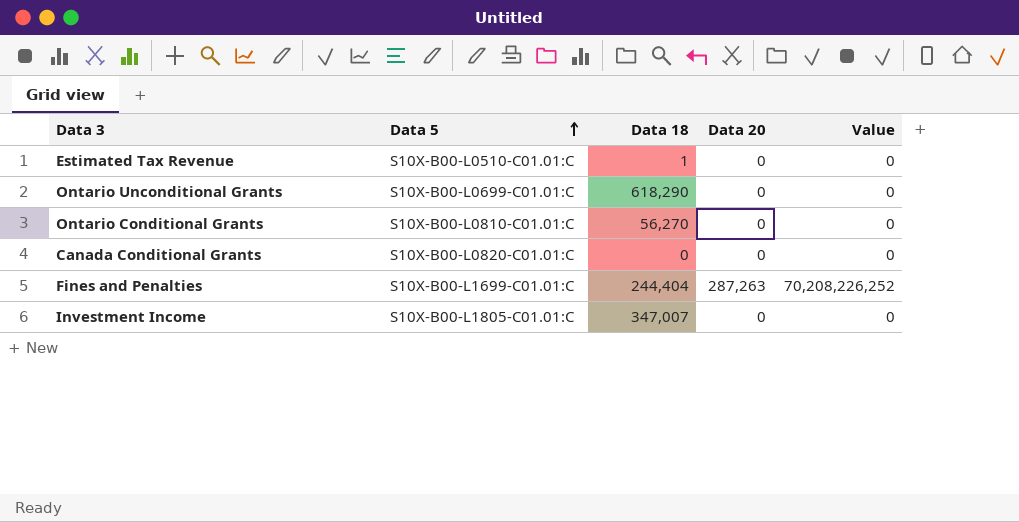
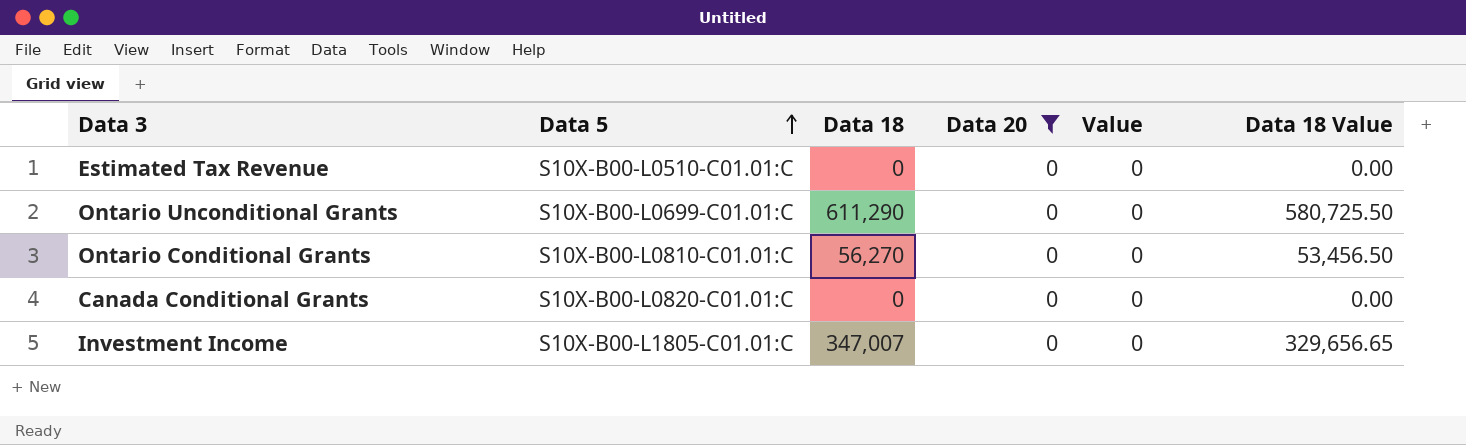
filter: none -> Data 20 = 0
column Data 18 Value | formula: none -> [Data 18] * 0.95
Estimated Tax Revenue | Data 18: 1 -> 0
Ontario Unconditional Grants | Data 18: 618,290 -> 611,290

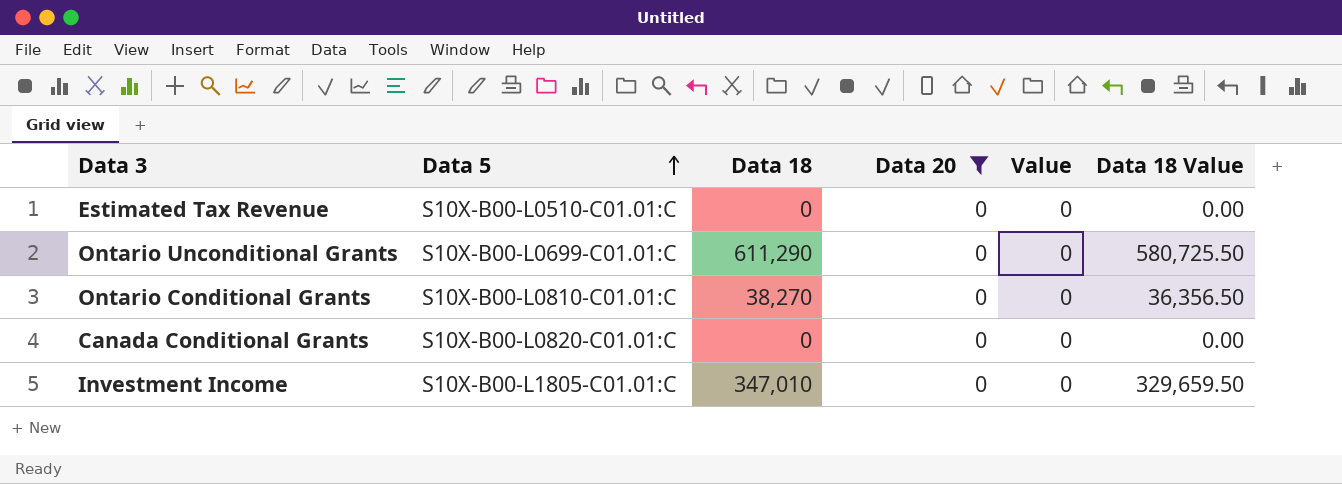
Ontario Conditional Grants | Data 18: 56,270 -> 38,270
Ontario Conditional Grants | Data 18 Value: 53,456.50 -> 36,356.50
Investment Income | Data 18: 347,007 -> 347,010
Investment Income | Data 18 Value: 329,656.65 -> 329,659.50

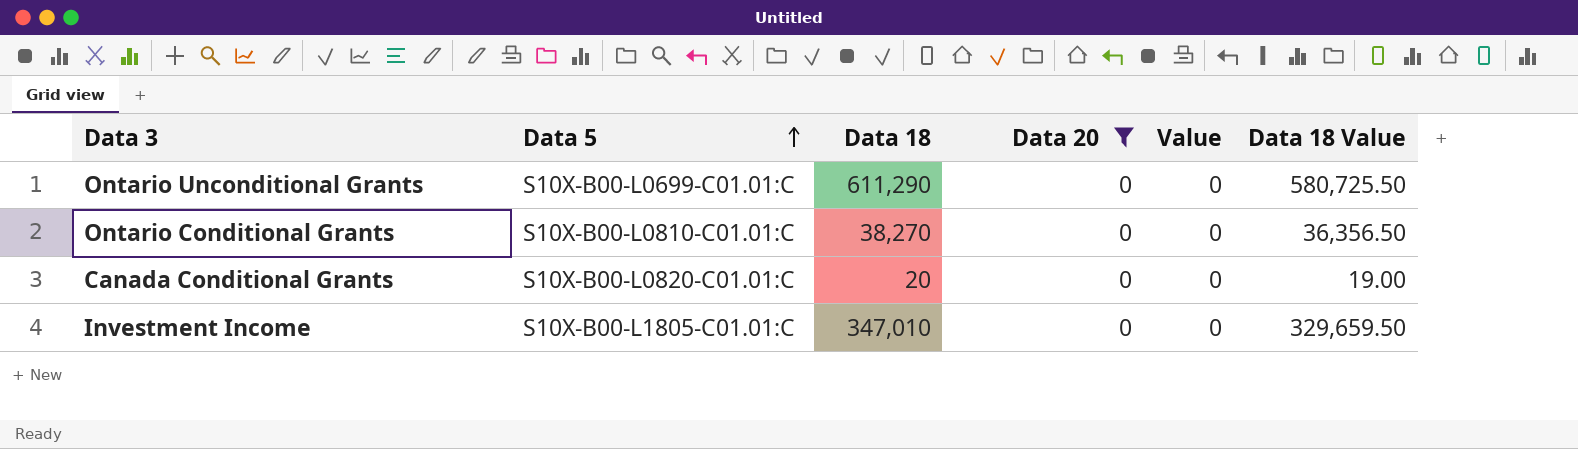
row Estimated Tax Revenue: S10X-B00-L0510-C01.01:C | 0 | 0 | 0 | 0.00 -> none
Canada Conditional Grants | Data 18: 0 -> 20
Canada Conditional Grants | Data 18 Value: 0.00 -> 19.00

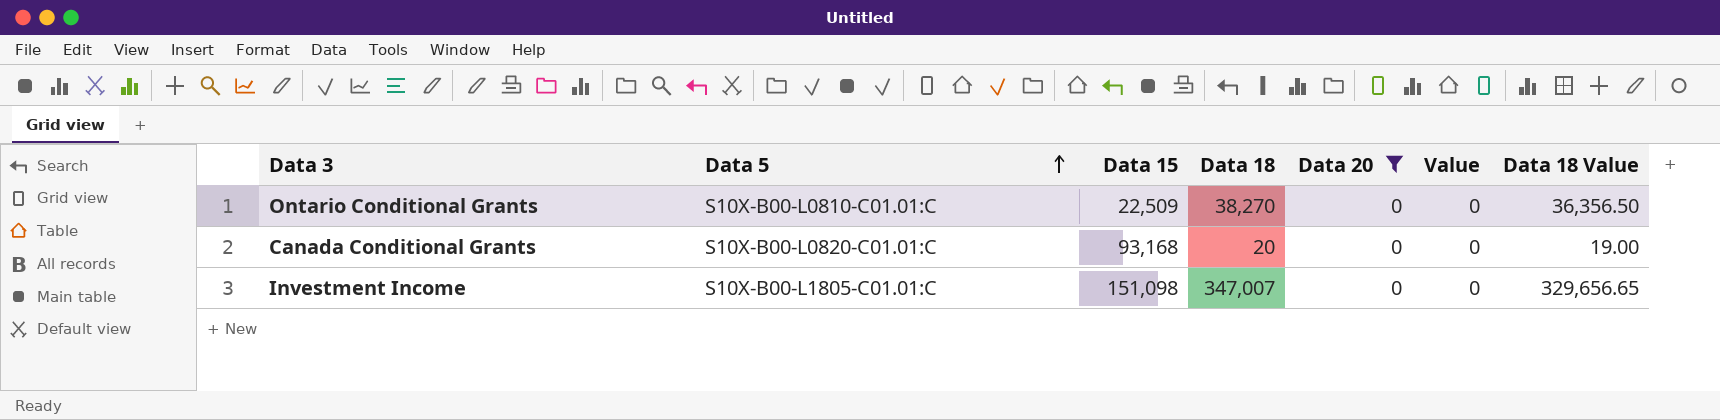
column Data 15 | position: none -> 3
row Ontario Unconditional Grants: S10X-B00-L0699-C01.01:C | 611,290 | 0 | 0 | 580,725.50 -> none
Investment Income | Data 18: 347,010 -> 347,007
Investment Income | Data 18 Value: 329,659.50 -> 329,656.65

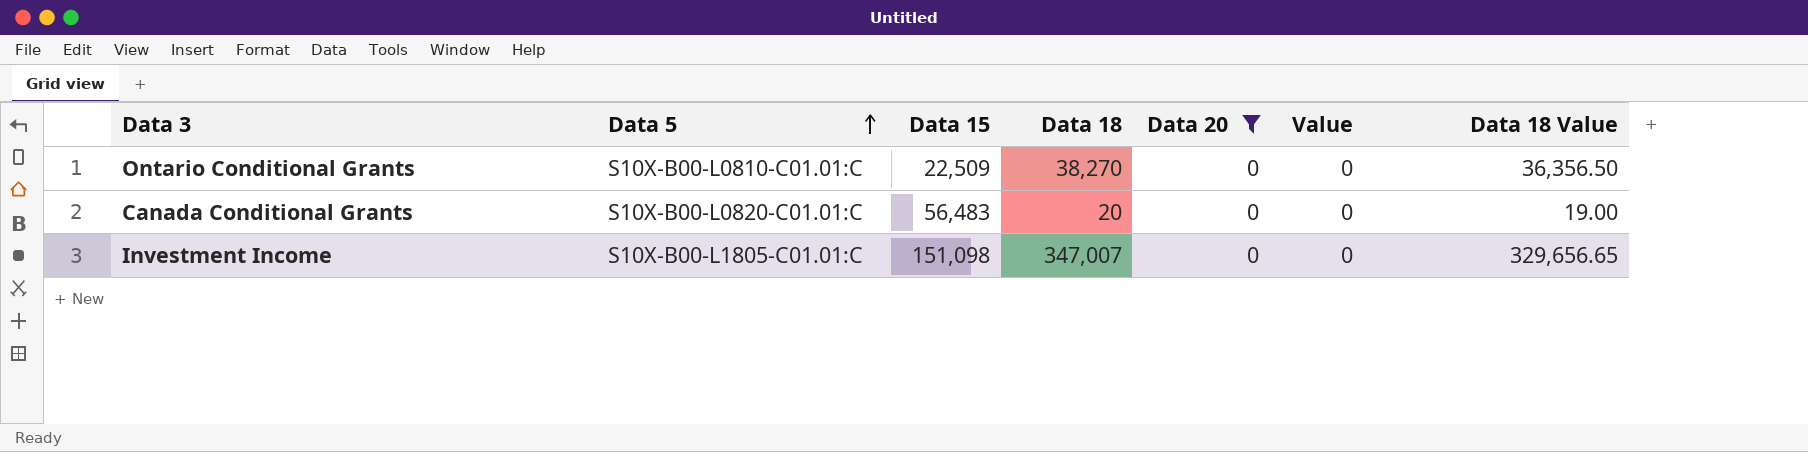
Canada Conditional Grants | Data 15: 93,168 -> 56,483

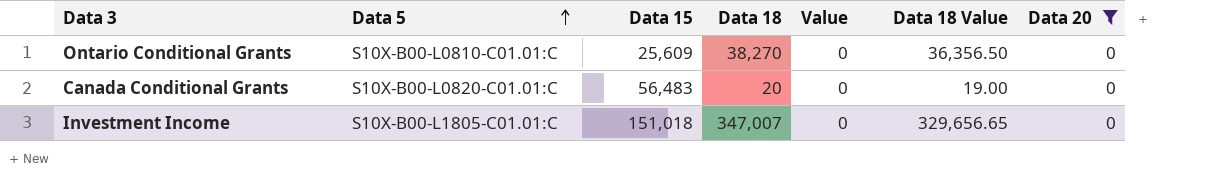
column Data 20 | position: 5 -> 7
Ontario Conditional Grants | Data 15: 22,509 -> 25,609
Investment Income | Data 15: 151,098 -> 151,018

